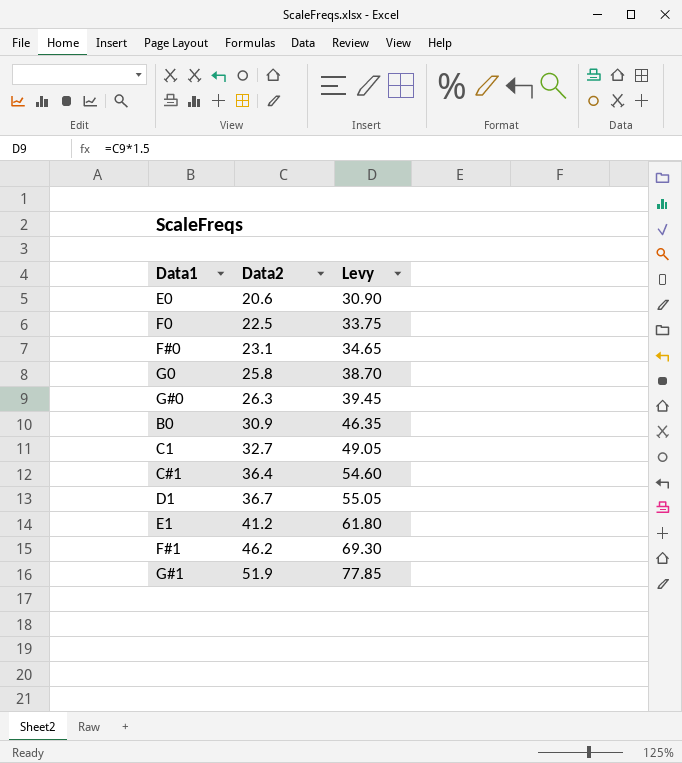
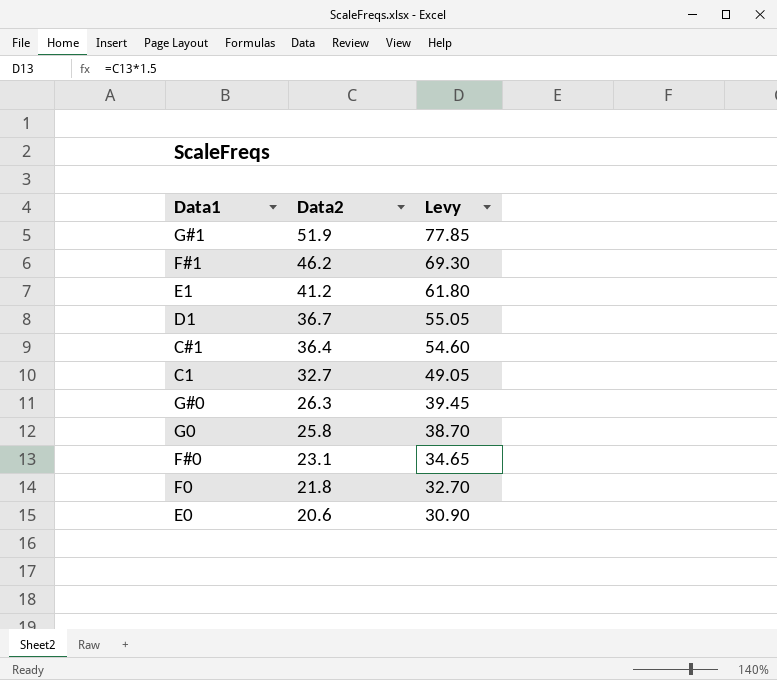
row order: Data2 ascending -> Data2 descending
row B0: 30.9 | 46.35 -> none
F0 | Data2: 22.5 -> 21.8
F0 | Levy: 33.75 -> 32.70

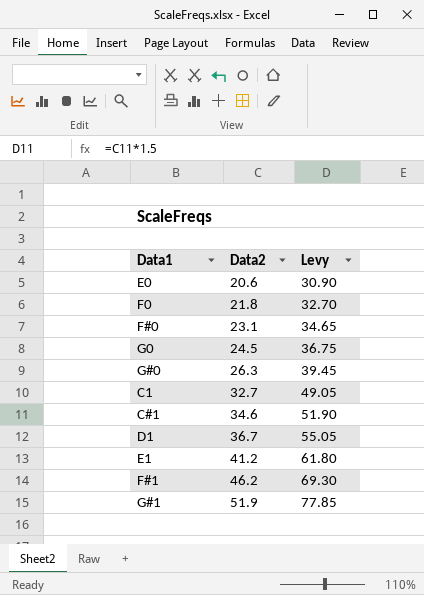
row order: Data2 descending -> Data2 ascending
G0 | Data2: 25.8 -> 24.5
G0 | Levy: 38.70 -> 36.75
C#1 | Data2: 36.4 -> 34.6
C#1 | Levy: 54.60 -> 51.90

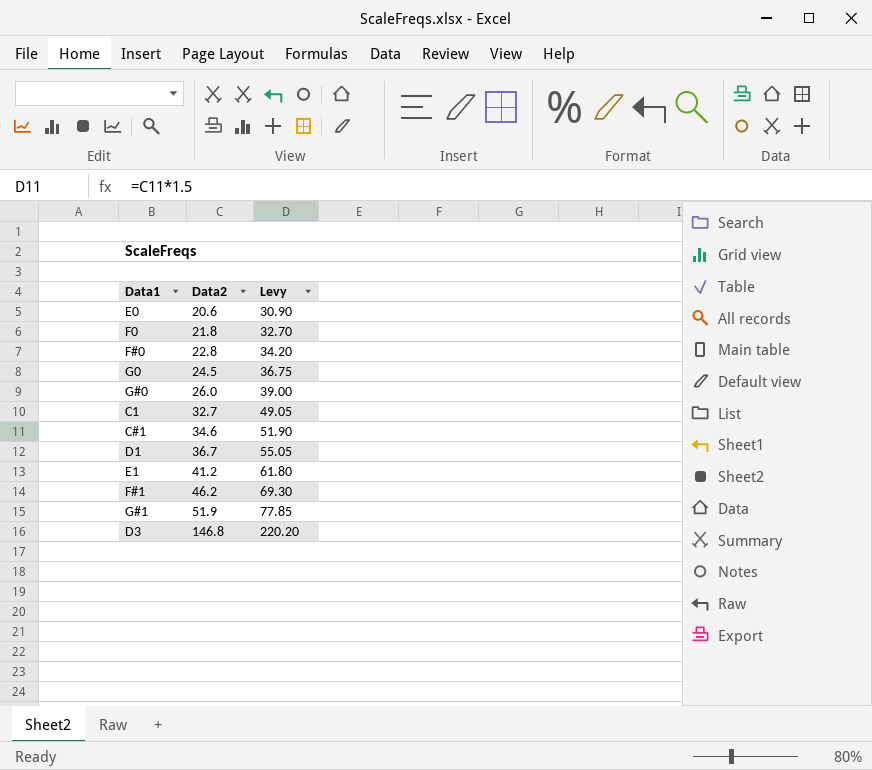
F#0 | Data2: 23.1 -> 22.8
F#0 | Levy: 34.65 -> 34.20
G#0 | Data2: 26.3 -> 26.0
G#0 | Levy: 39.45 -> 39.00
row D3: none -> 146.8 | 220.20

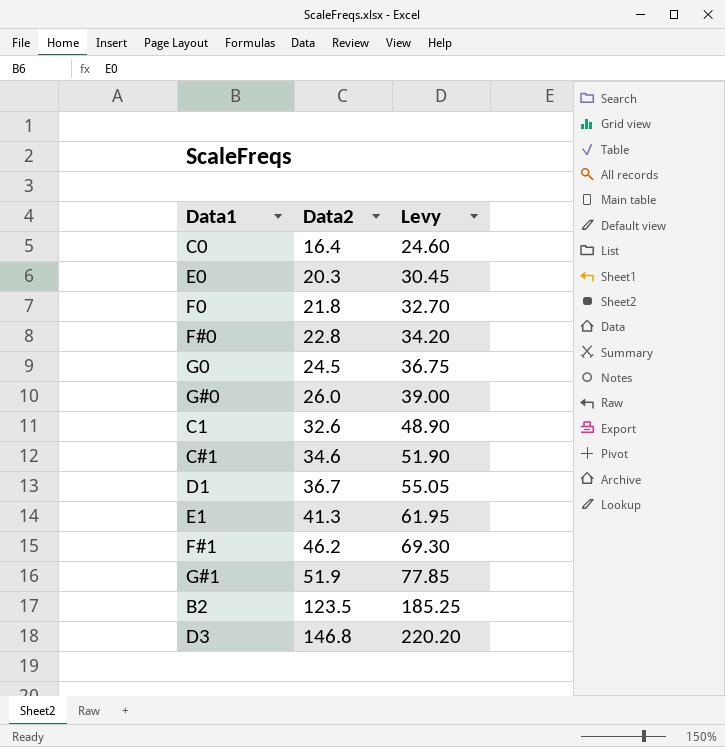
row C0: none -> 16.4 | 24.60
E0 | Data2: 20.6 -> 20.3
E0 | Levy: 30.90 -> 30.45
C1 | Data2: 32.7 -> 32.6
C1 | Levy: 49.05 -> 48.90
E1 | Data2: 41.2 -> 41.3
E1 | Levy: 61.80 -> 61.95
row B2: none -> 123.5 | 185.25

